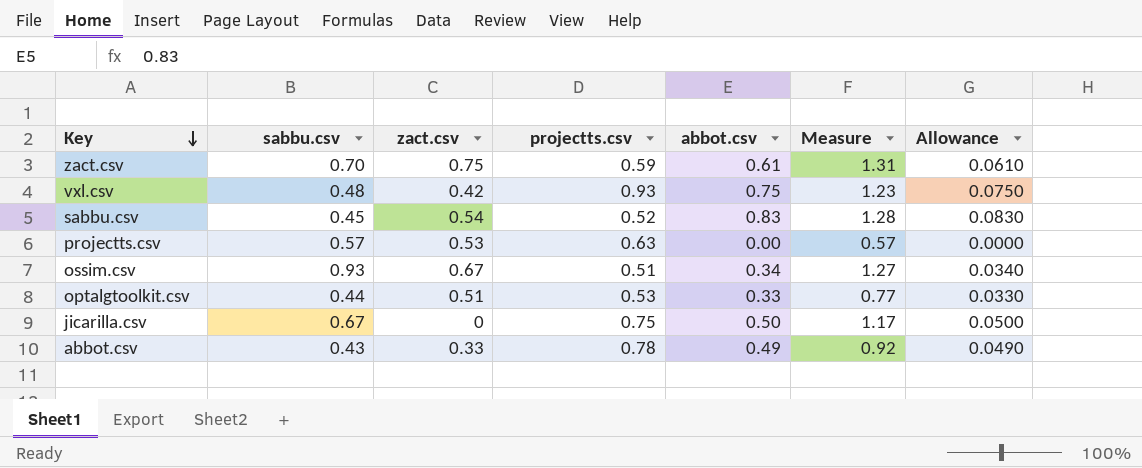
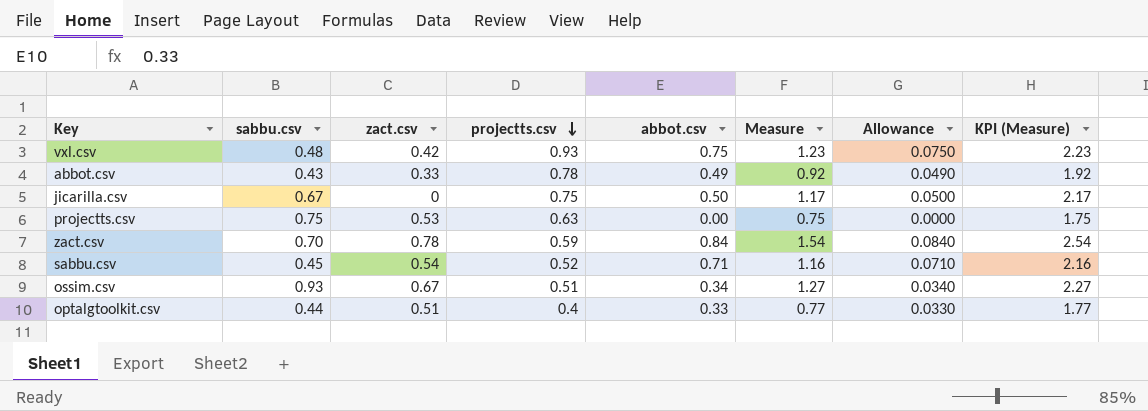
row order: Key descending -> projectts.csv descending
column KPI (Measure) | formula: none -> [Measure] + 1
projectts.csv | sabbu.csv: 0.57 -> 0.75
projectts.csv | Measure: 0.57 -> 0.75
zact.csv | zact.csv: 0.75 -> 0.78
zact.csv | abbot.csv: 0.61 -> 0.84
zact.csv | Measure: 1.31 -> 1.54
zact.csv | Allowance: 0.0610 -> 0.0840
sabbu.csv | abbot.csv: 0.83 -> 0.71
sabbu.csv | Measure: 1.28 -> 1.16
sabbu.csv | Allowance: 0.0830 -> 0.0710
optalgtoolkit.csv | projectts.csv: 0.53 -> 0.4

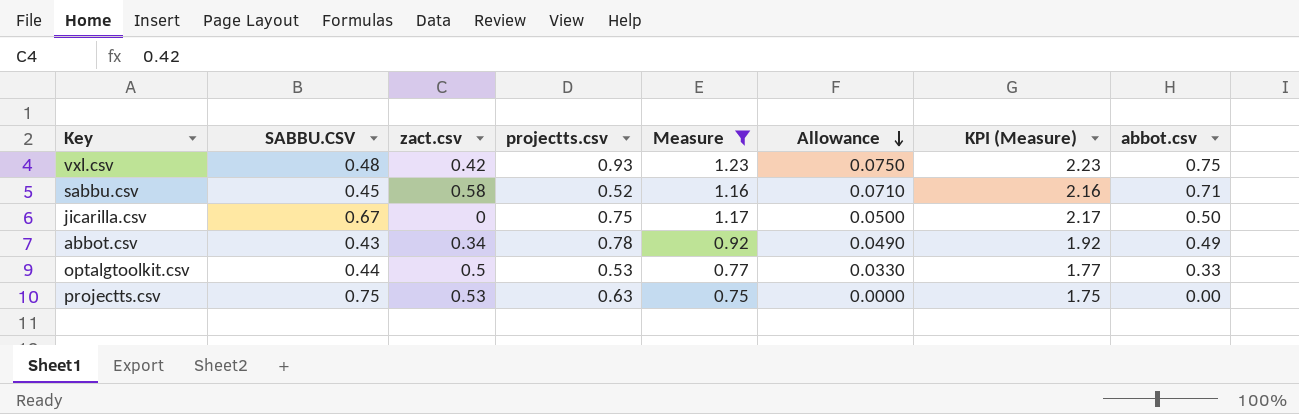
filter: none -> Measure <= 1.23
row order: projectts.csv descending -> Allowance descending
column name: sabbu.csv -> SABBU.CSV
column abbot.csv | position: 5 -> 8
sabbu.csv | zact.csv: 0.54 -> 0.58
abbot.csv | zact.csv: 0.33 -> 0.34
optalgtoolkit.csv | zact.csv: 0.51 -> 0.5
optalgtoolkit.csv | projectts.csv: 0.4 -> 0.53

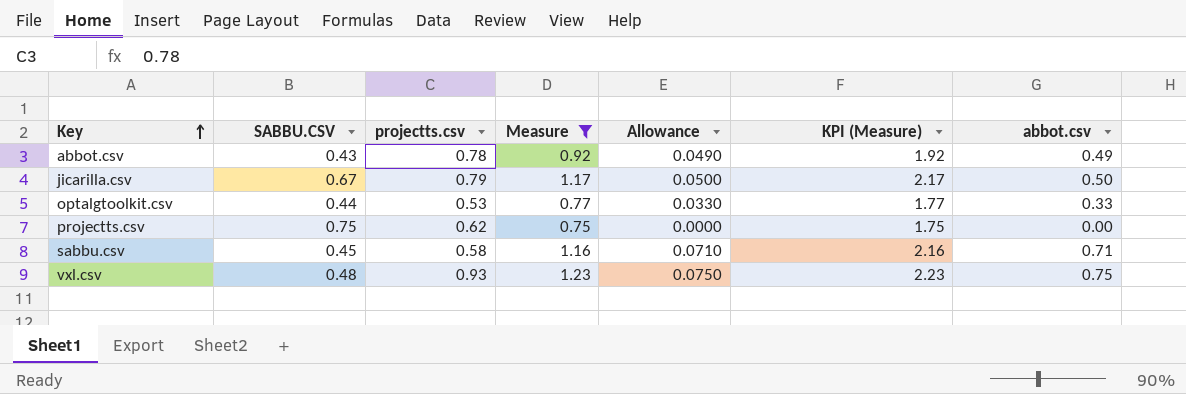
row order: Allowance descending -> Key ascending
column zact.csv | position: 3 -> none
jicarilla.csv | projectts.csv: 0.75 -> 0.79
projectts.csv | projectts.csv: 0.63 -> 0.62
sabbu.csv | projectts.csv: 0.52 -> 0.58

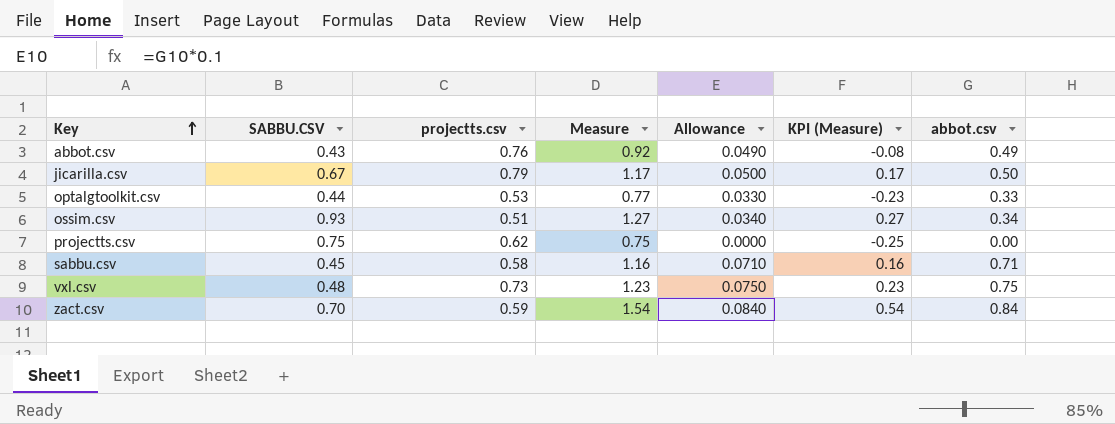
filter: Measure <= 1.23 -> none
column KPI (Measure) | formula: [Measure] + 1 -> [Measure] - 1
abbot.csv | projectts.csv: 0.78 -> 0.76
vxl.csv | projectts.csv: 0.93 -> 0.73

